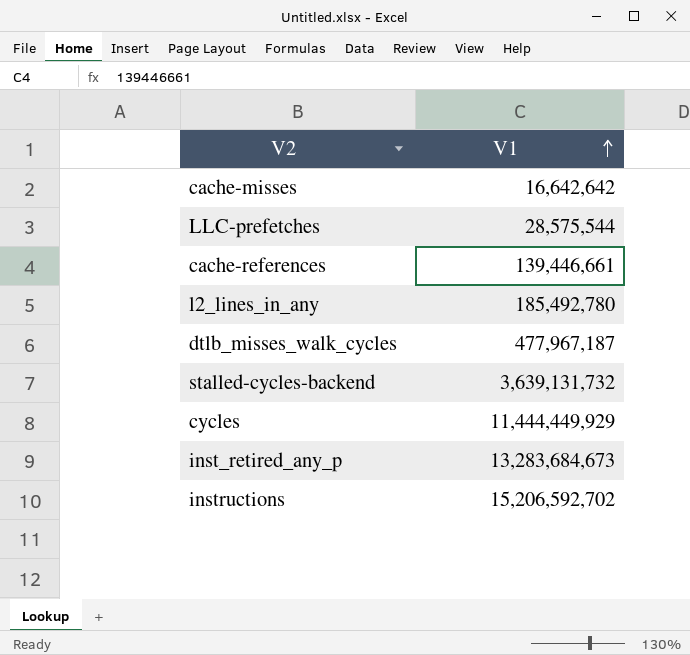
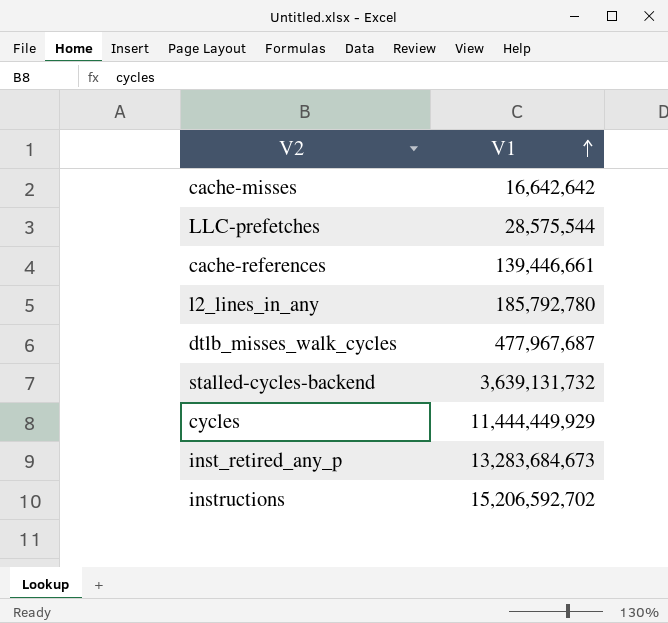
l2_lines_in_any | V1: 185,492,780 -> 185,792,780
dtlb_misses_walk_cycles | V1: 477,967,187 -> 477,967,687

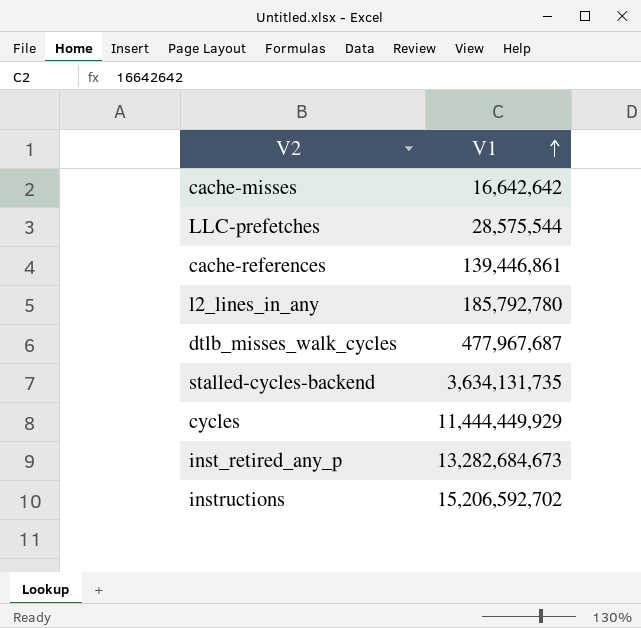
cache-references | V1: 139,446,661 -> 139,446,861
stalled-cycles-backend | V1: 3,639,131,732 -> 3,634,131,735
inst_retired_any_p | V1: 13,283,684,673 -> 13,282,684,673

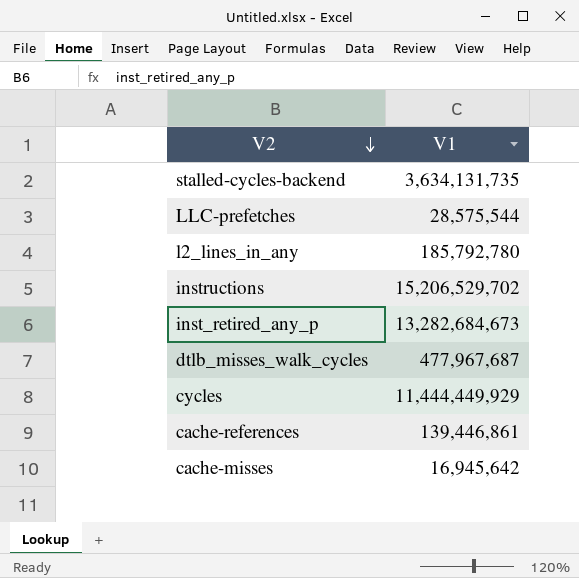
row order: V1 ascending -> V2 descending
instructions | V1: 15,206,592,702 -> 15,206,529,702
cache-misses | V1: 16,642,642 -> 16,945,642

